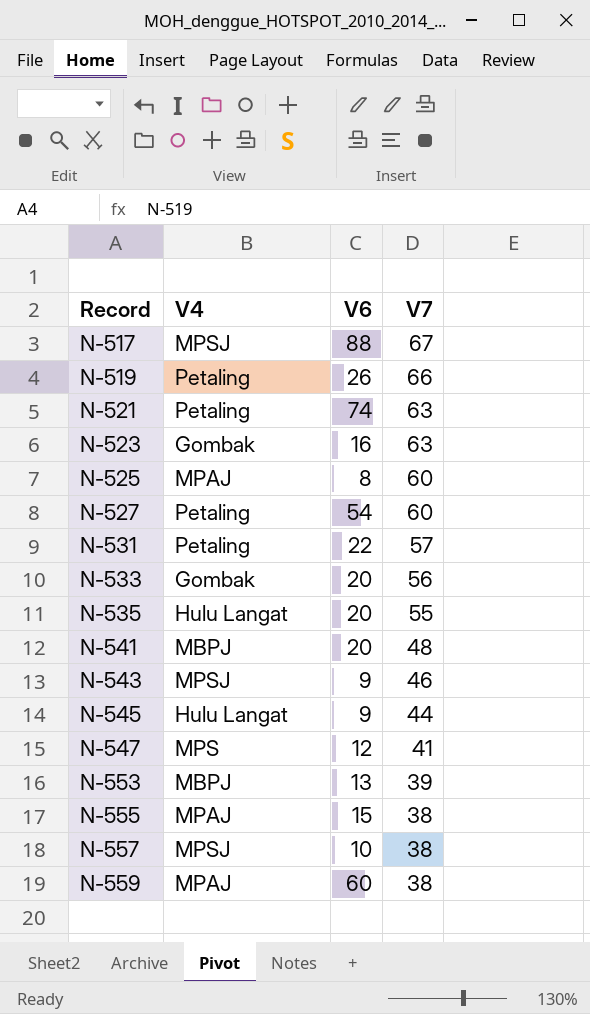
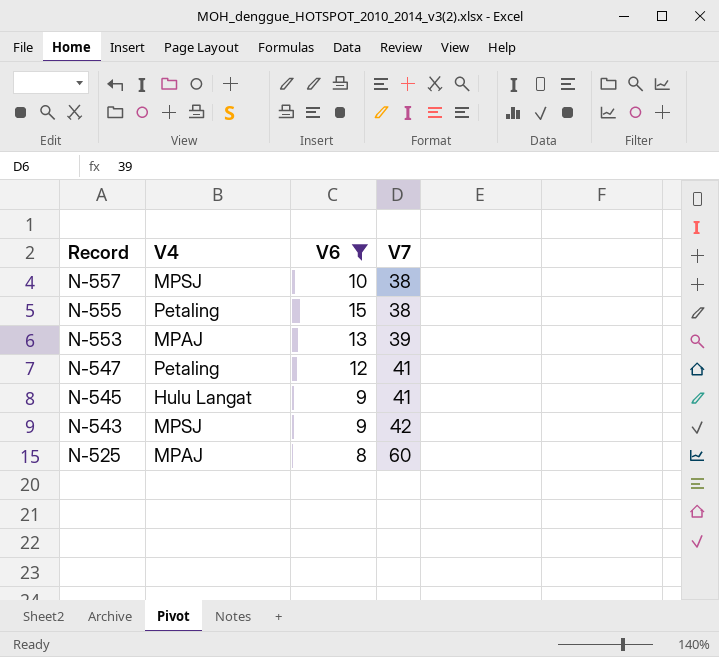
filter: none -> V6 <= 15
row order: Record ascending -> Record descending
N-555 | V4: MPAJ -> Petaling
N-553 | V4: MBPJ -> MPAJ
N-547 | V4: MPS -> Petaling
N-545 | V7: 44 -> 41
N-543 | V7: 46 -> 42

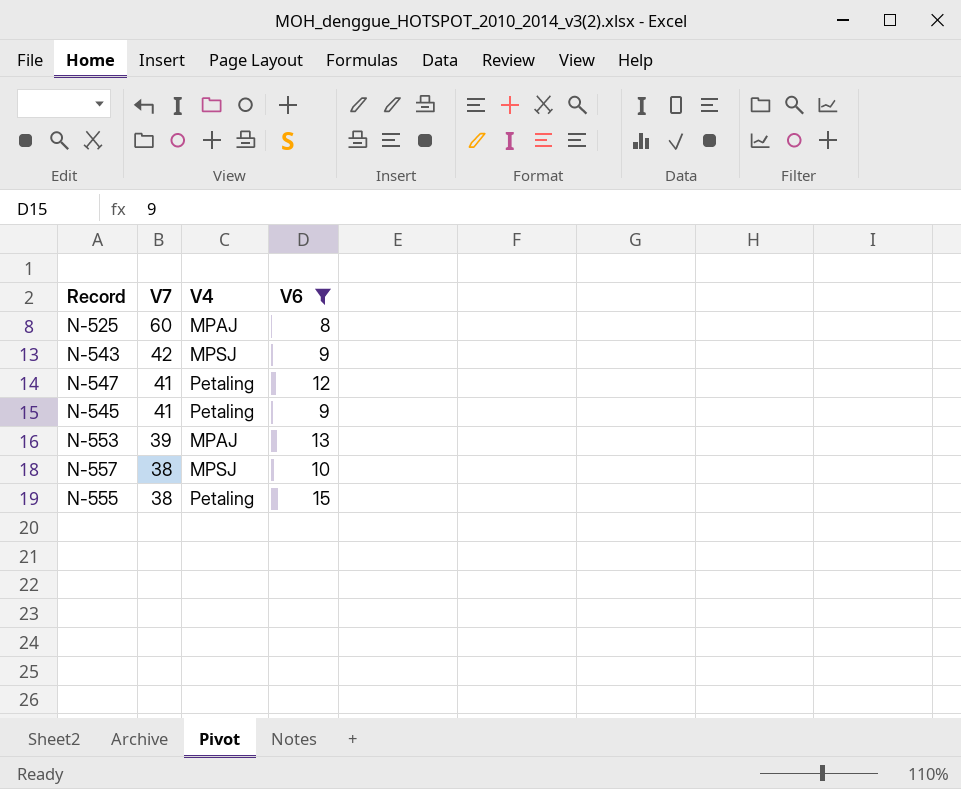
row order: Record descending -> V7 descending
column V7 | position: 4 -> 2
N-545 | V4: Hulu Langat -> Petaling

